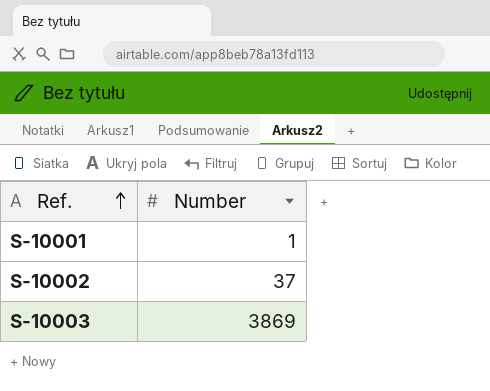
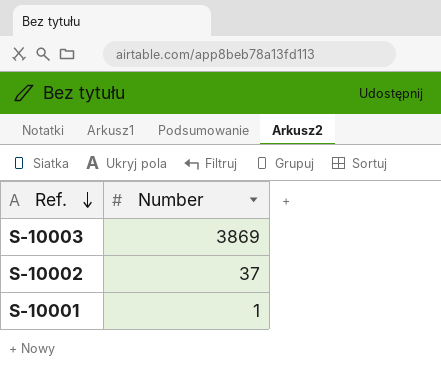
row order: Ref. ascending -> Ref. descending

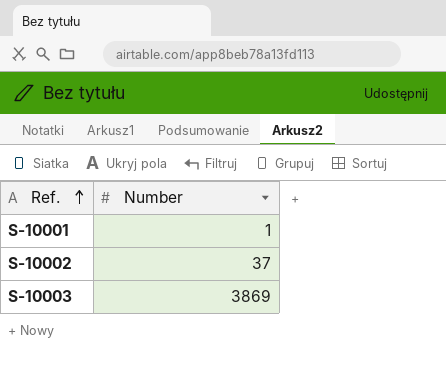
row order: Ref. descending -> Ref. ascending

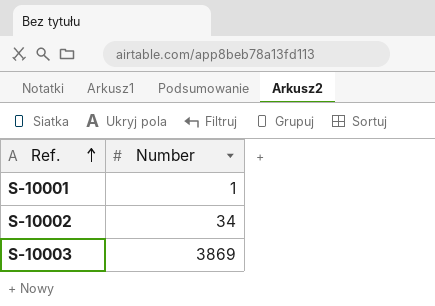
S-10002 | Number: 37 -> 34

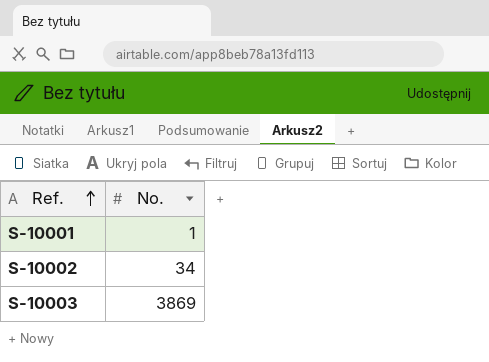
column name: Number -> No.

